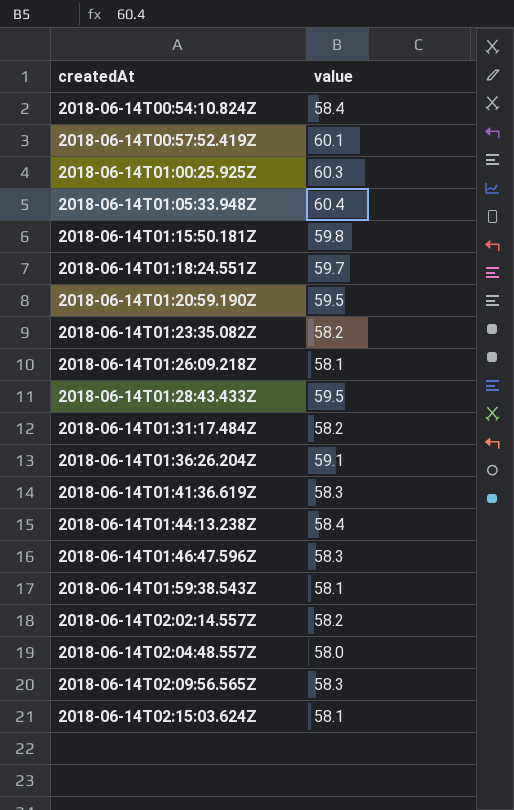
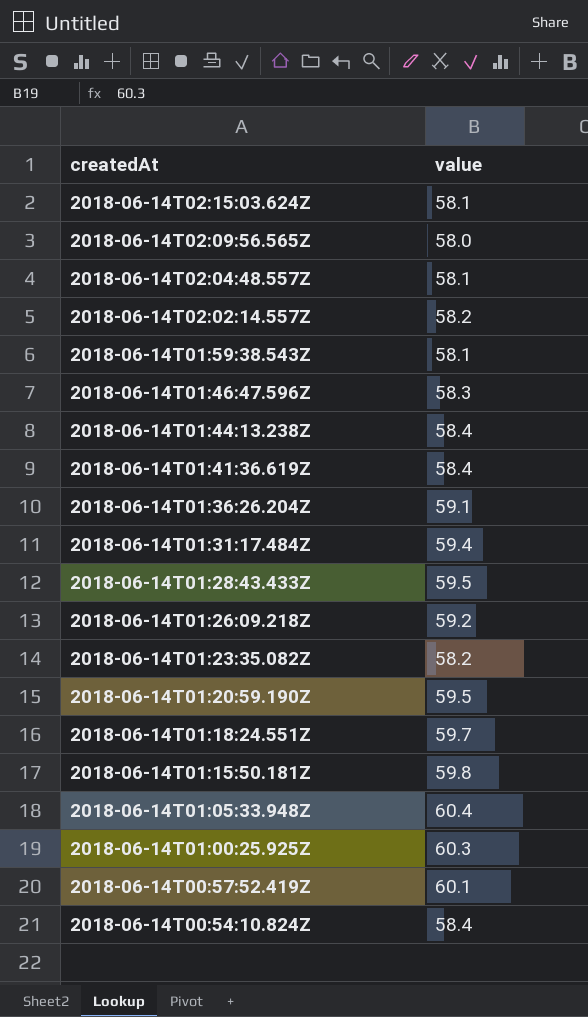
row order: createdAt ascending -> createdAt descending
2018-06-14T02:09:56.565Z | value: 58.3 -> 58.0
2018-06-14T02:04:48.557Z | value: 58.0 -> 58.1
2018-06-14T01:41:36.619Z | value: 58.3 -> 58.4
2018-06-14T01:31:17.484Z | value: 58.2 -> 59.4
2018-06-14T01:26:09.218Z | value: 58.1 -> 59.2

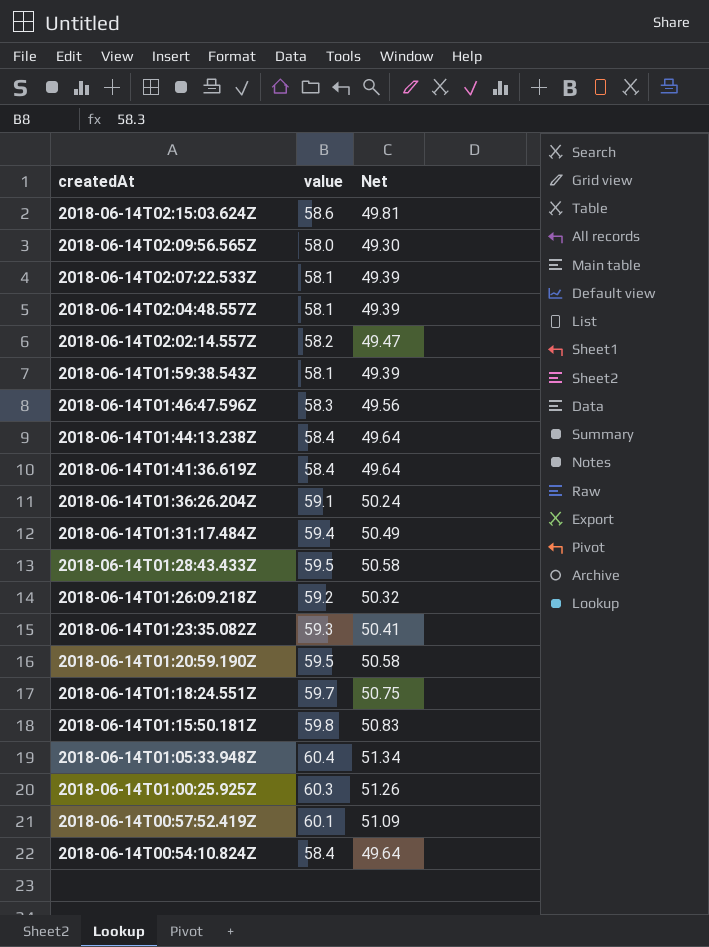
column Net | formula: none -> [value] * 0.85
2018-06-14T02:15:03.624Z | value: 58.1 -> 58.6
row 2018-06-14T02:07:22.533Z: none -> 58.1 | 49.39
2018-06-14T01:23:35.082Z | value: 58.2 -> 59.3

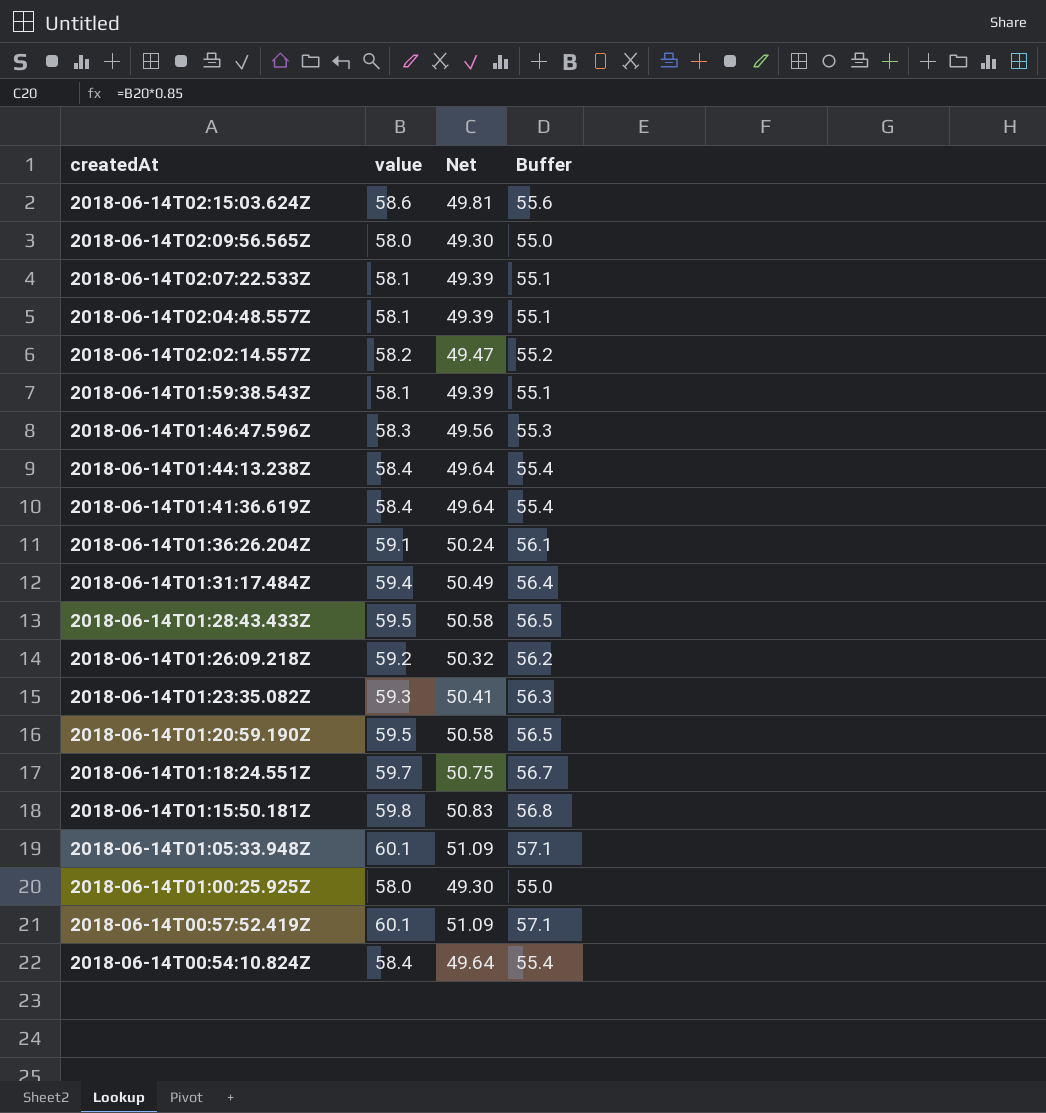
column Buffer | formula: none -> [value] - 3
2018-06-14T01:05:33.948Z | value: 60.4 -> 60.1
2018-06-14T01:05:33.948Z | Net: 51.34 -> 51.09
2018-06-14T01:00:25.925Z | value: 60.3 -> 58.0
2018-06-14T01:00:25.925Z | Net: 51.26 -> 49.30

